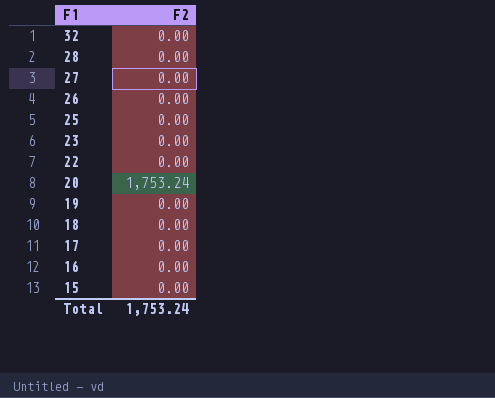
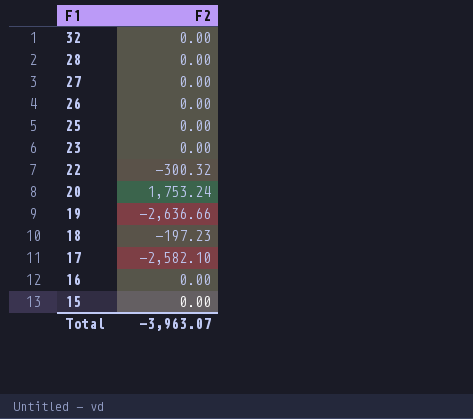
22 | F2: 0.00 -> -300.32
19 | F2: 0.00 -> -2,636.66
18 | F2: 0.00 -> -197.23
17 | F2: 0.00 -> -2,582.10
Total | F2: 1,753.24 -> -3,963.07

